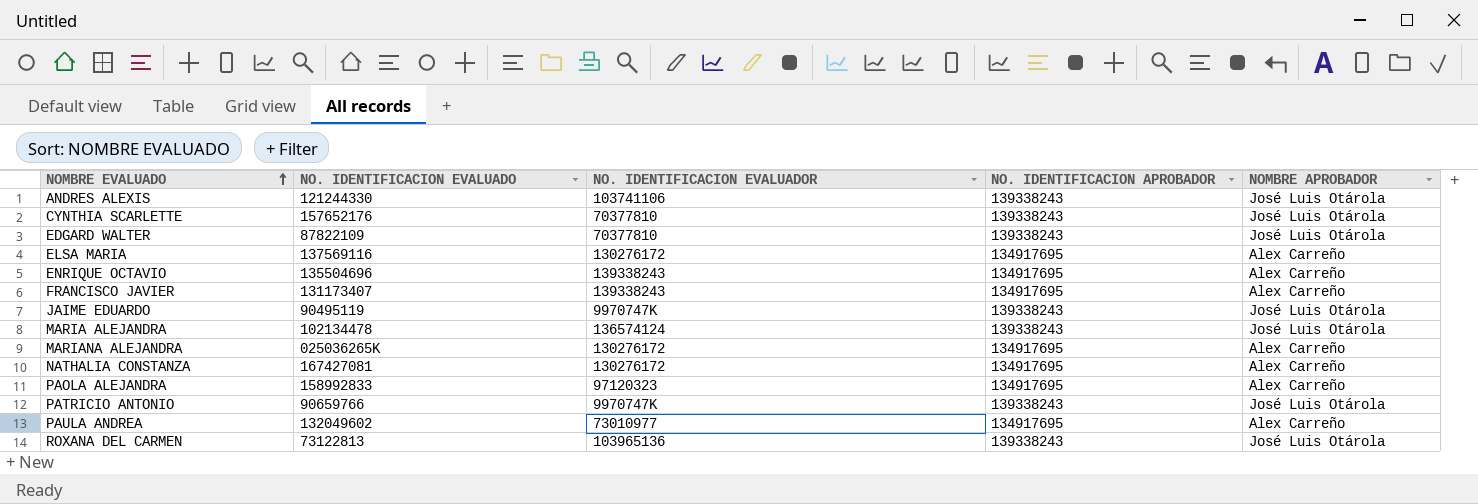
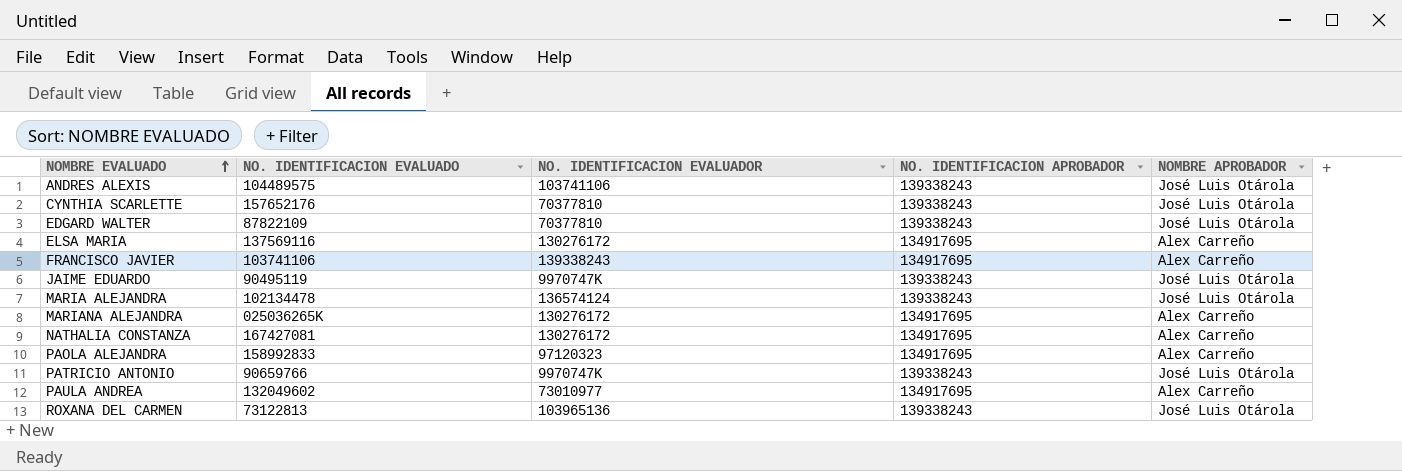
row ENRIQUE OCTAVIO: 135504696 | 139338243 | 134917695 | Alex Carreño -> none
ANDRES ALEXIS | NO. IDENTIFICACION EVALUADO: 121244330 -> 104489575
FRANCISCO JAVIER | NO. IDENTIFICACION EVALUADO: 131173407 -> 103741106

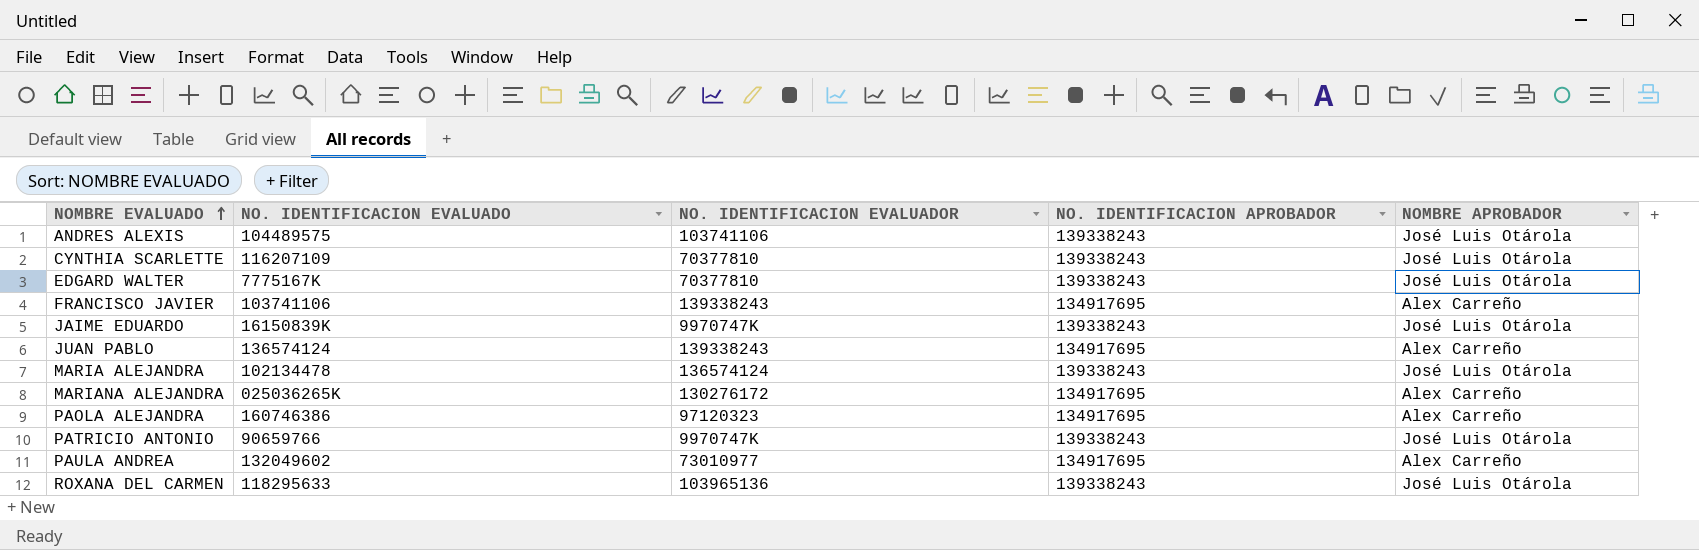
row ELSA MARIA: 137569116 | 130276172 | 134917695 | Alex Carreño -> none
row NATHALIA CONSTANZA: 167427081 | 130276172 | 134917695 | Alex Carreño -> none
CYNTHIA SCARLETTE | NO. IDENTIFICACION EVALUADO: 157652176 -> 116207109
EDGARD WALTER | NO. IDENTIFICACION EVALUADO: 87822109 -> 7775167K
JAIME EDUARDO | NO. IDENTIFICACION EVALUADO: 90495119 -> 16150839K
row JUAN PABLO: none -> 136574124 | 139338243 | 134917695 | Alex Carreño
PAOLA ALEJANDRA | NO. IDENTIFICACION EVALUADO: 158992833 -> 160746386
ROXANA DEL CARMEN | NO. IDENTIFICACION EVALUADO: 73122813 -> 118295633

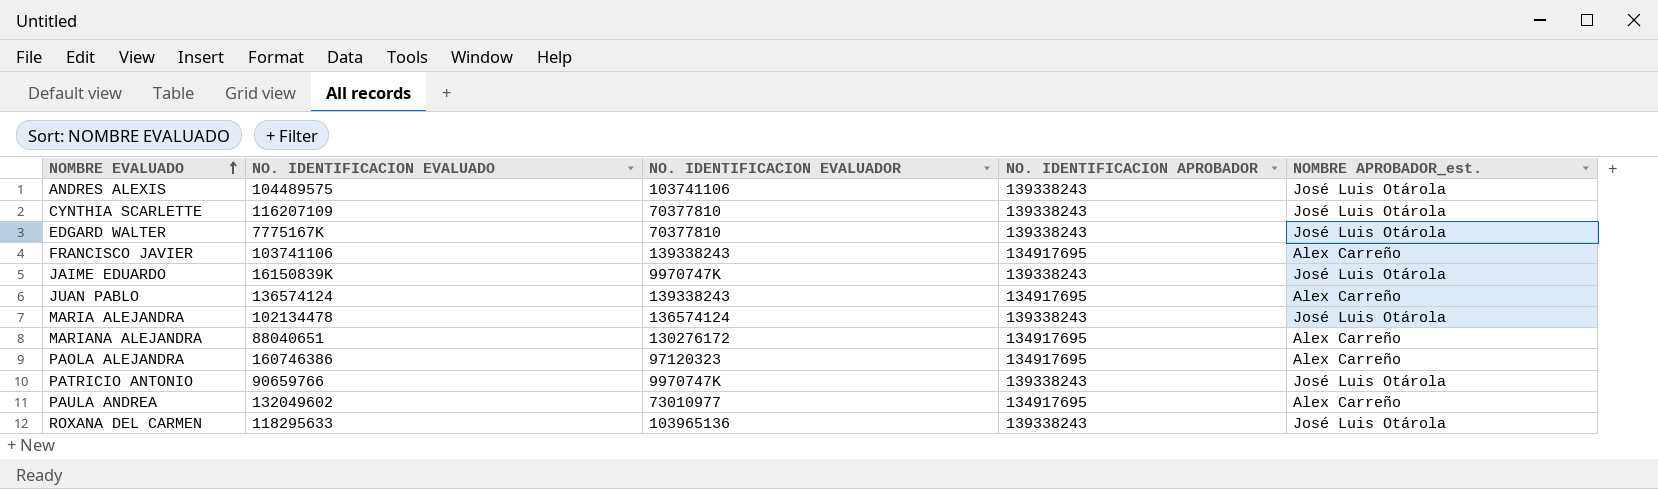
column name: NOMBRE APROBADOR -> NOMBRE APROBADOR_est.
MARIANA ALEJANDRA | NO. IDENTIFICACION EVALUADO: 025036265K -> 88040651

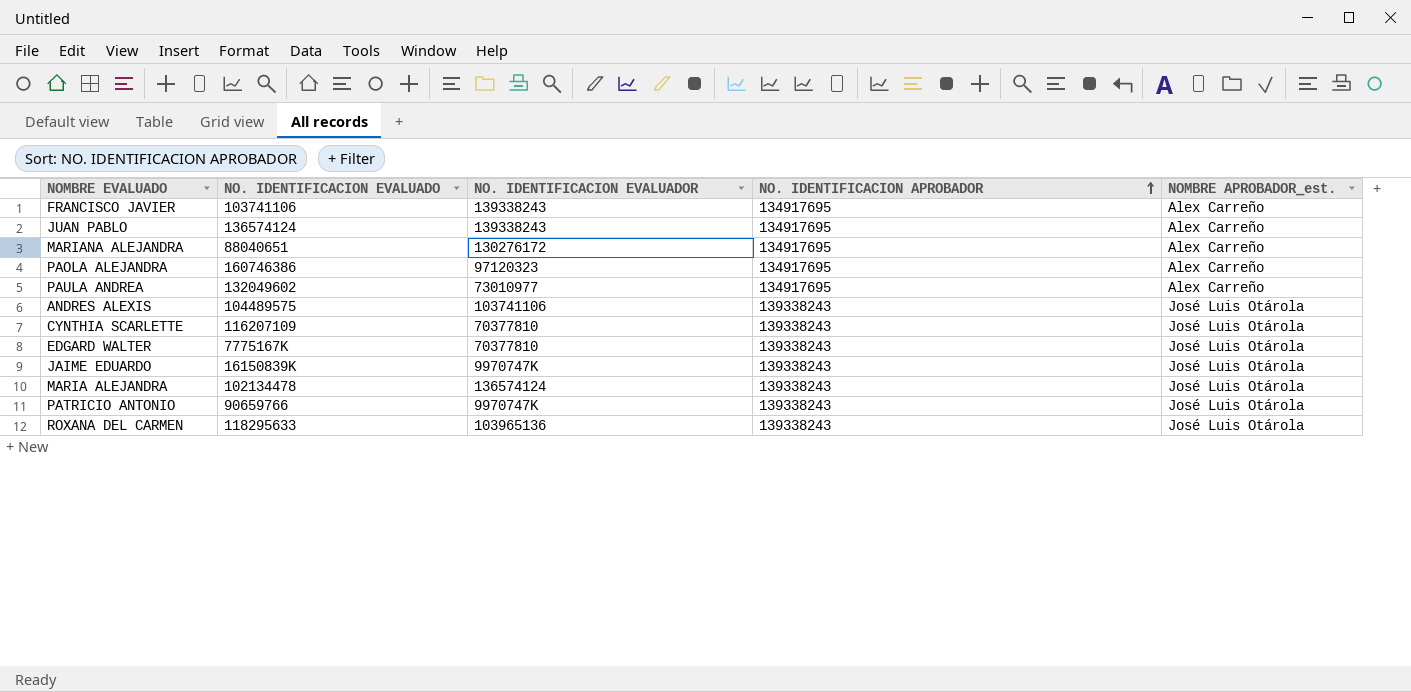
row order: NOMBRE EVALUADO ascending -> NO. IDENTIFICACION APROBADOR ascending

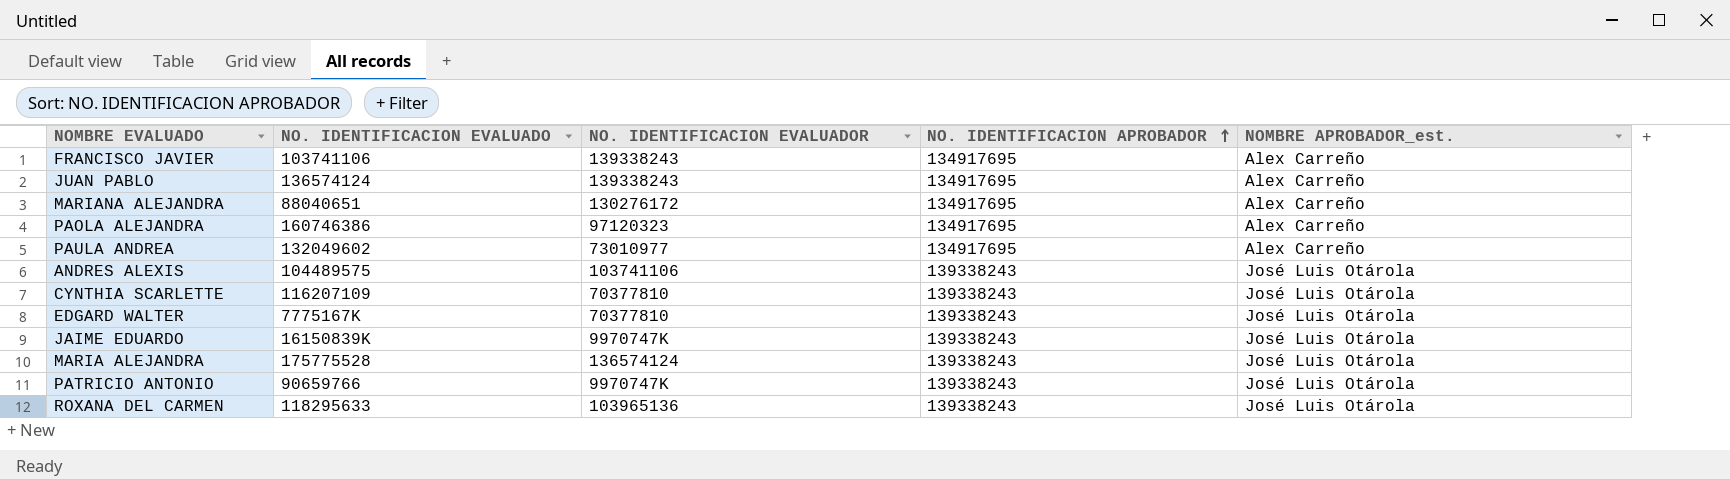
MARIA ALEJANDRA | NO. IDENTIFICACION EVALUADO: 102134478 -> 175775528

